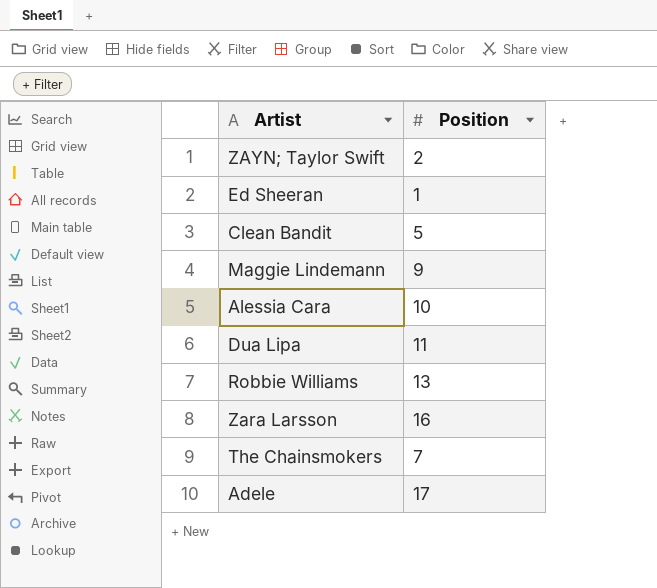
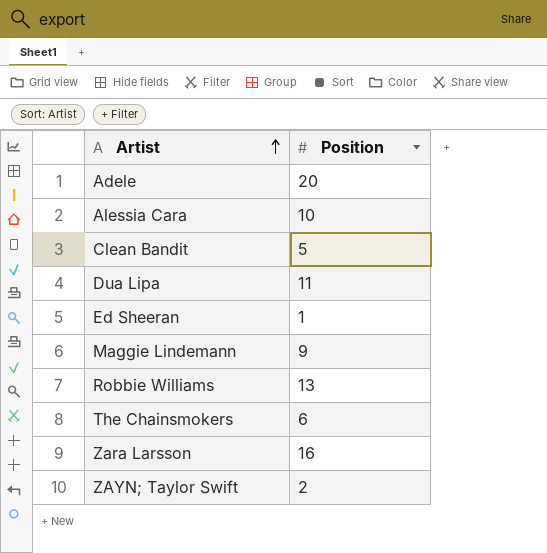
row order: none -> Artist ascending
Adele | Position: 17 -> 20
The Chainsmokers | Position: 7 -> 6

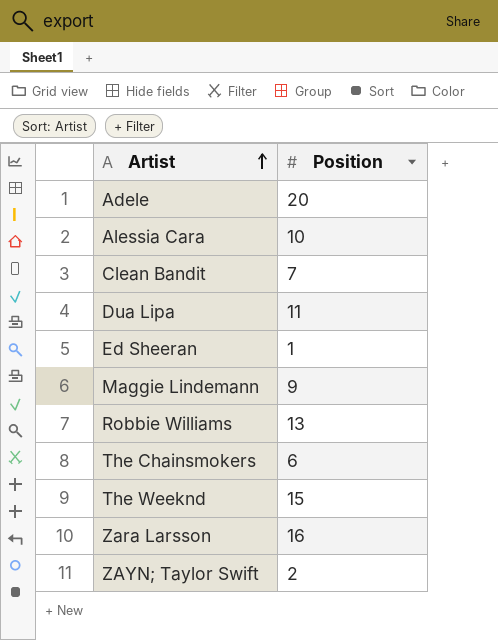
Clean Bandit | Position: 5 -> 7
row The Weeknd: none -> 15

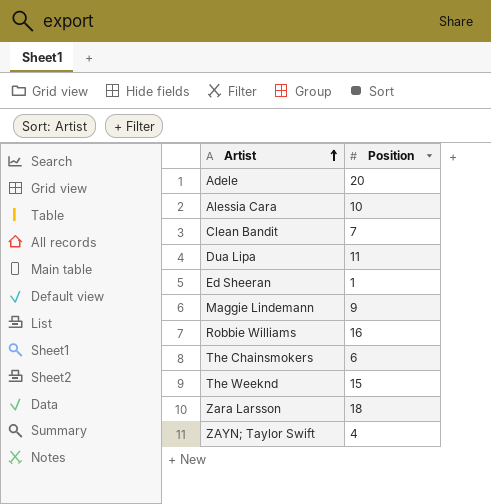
Robbie Williams | Position: 13 -> 16
Zara Larsson | Position: 16 -> 18
ZAYN; Taylor Swift | Position: 2 -> 4

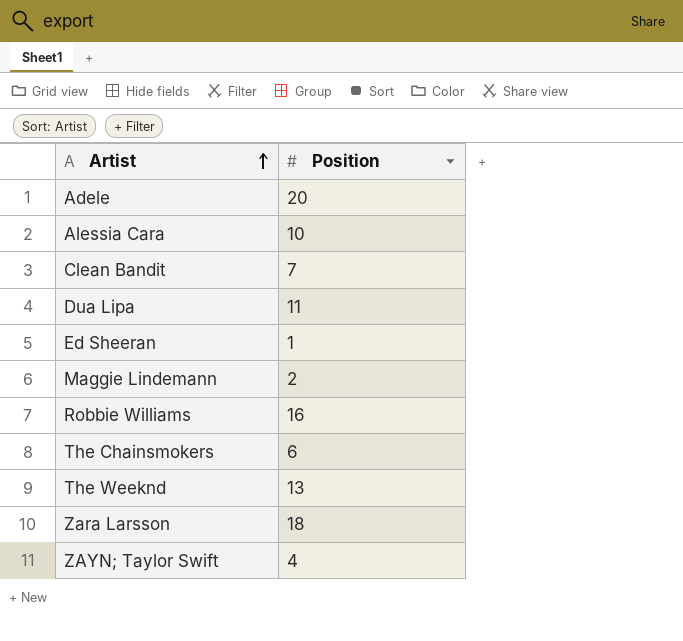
Maggie Lindemann | Position: 9 -> 2
The Weeknd | Position: 15 -> 13

